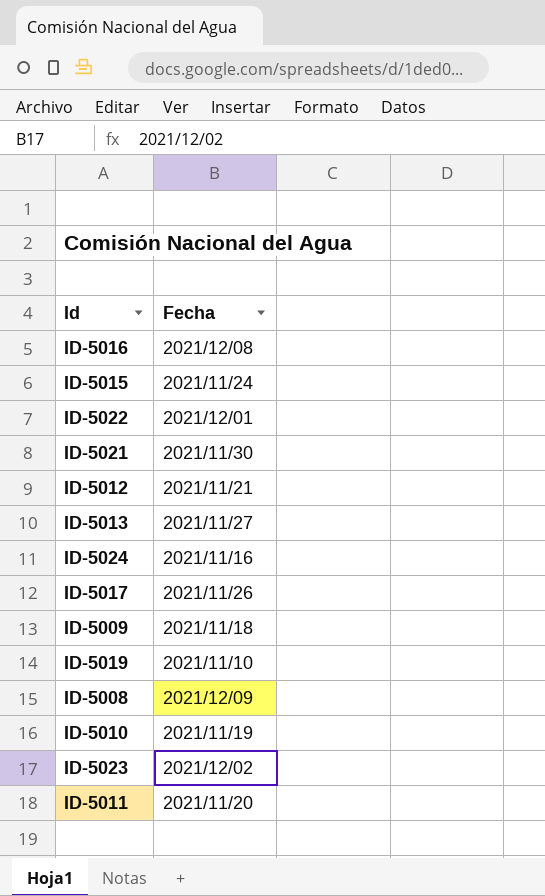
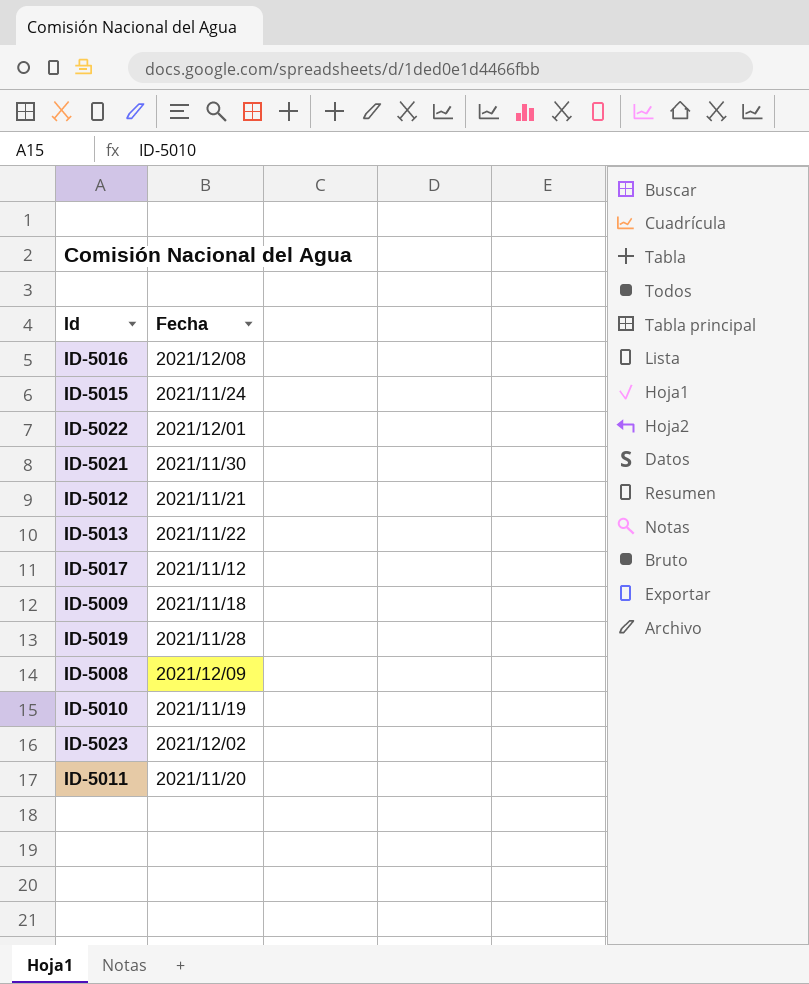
row ID-5024: 2021/11/16 -> none
ID-5013 | Fecha: 2021/11/27 -> 2021/11/22
ID-5017 | Fecha: 2021/11/26 -> 2021/11/12
ID-5019 | Fecha: 2021/11/10 -> 2021/11/28

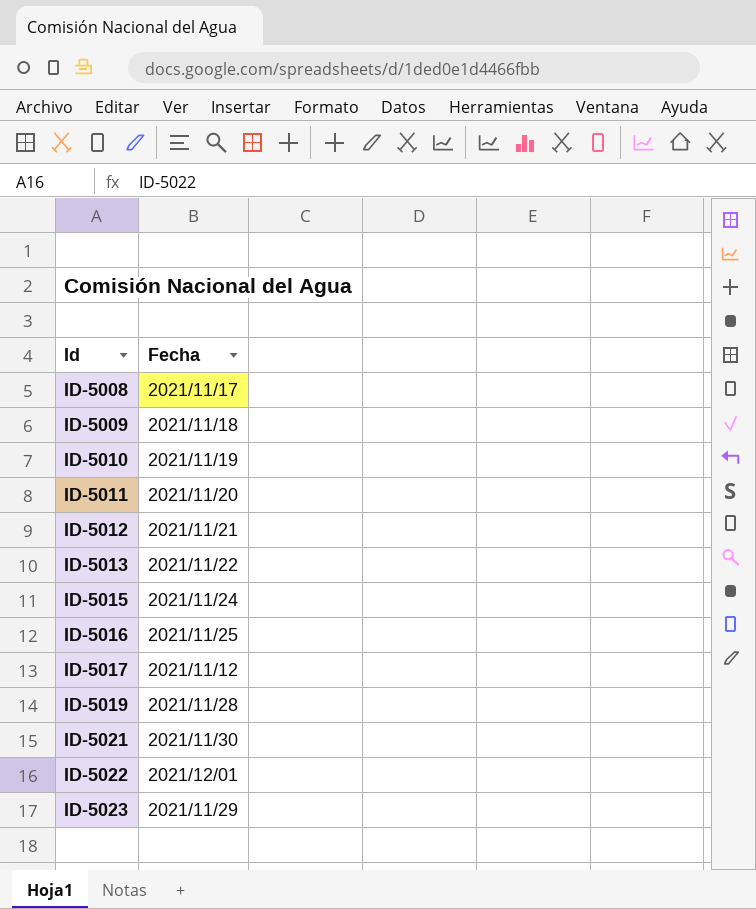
row order: none -> Id ascending
ID-5008 | Fecha: 2021/12/09 -> 2021/11/17
ID-5016 | Fecha: 2021/12/08 -> 2021/11/25
ID-5023 | Fecha: 2021/12/02 -> 2021/11/29

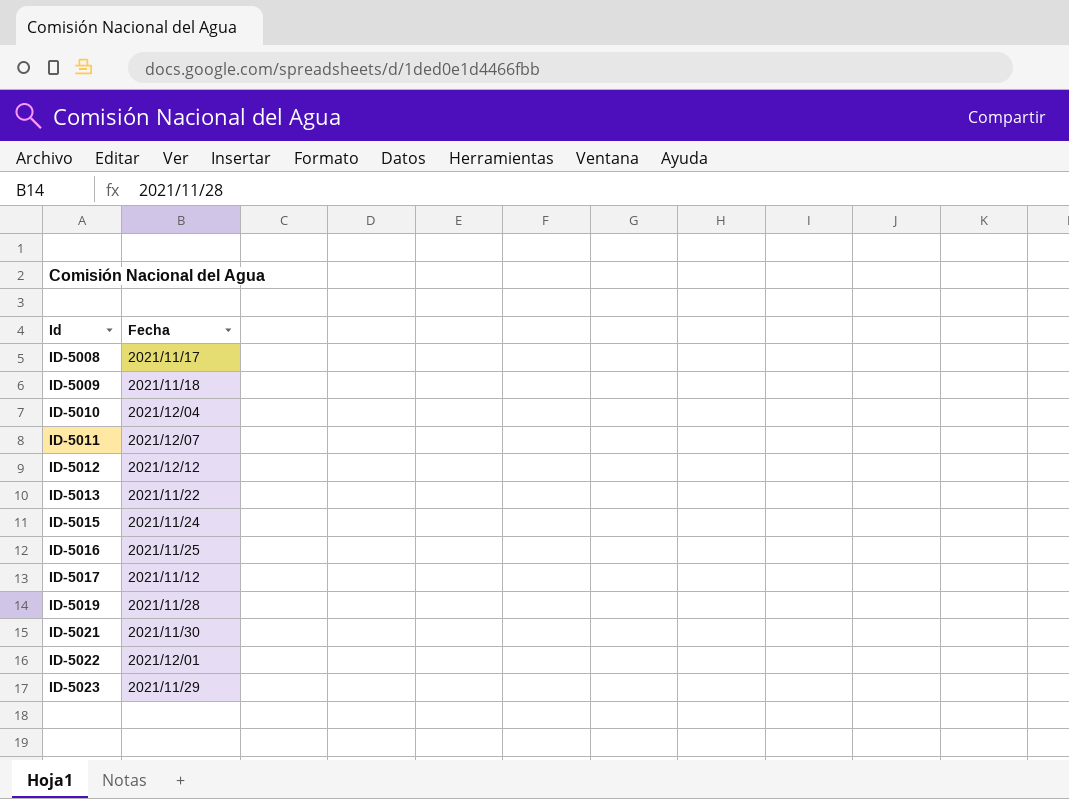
ID-5010 | Fecha: 2021/11/19 -> 2021/12/04
ID-5011 | Fecha: 2021/11/20 -> 2021/12/07
ID-5012 | Fecha: 2021/11/21 -> 2021/12/12

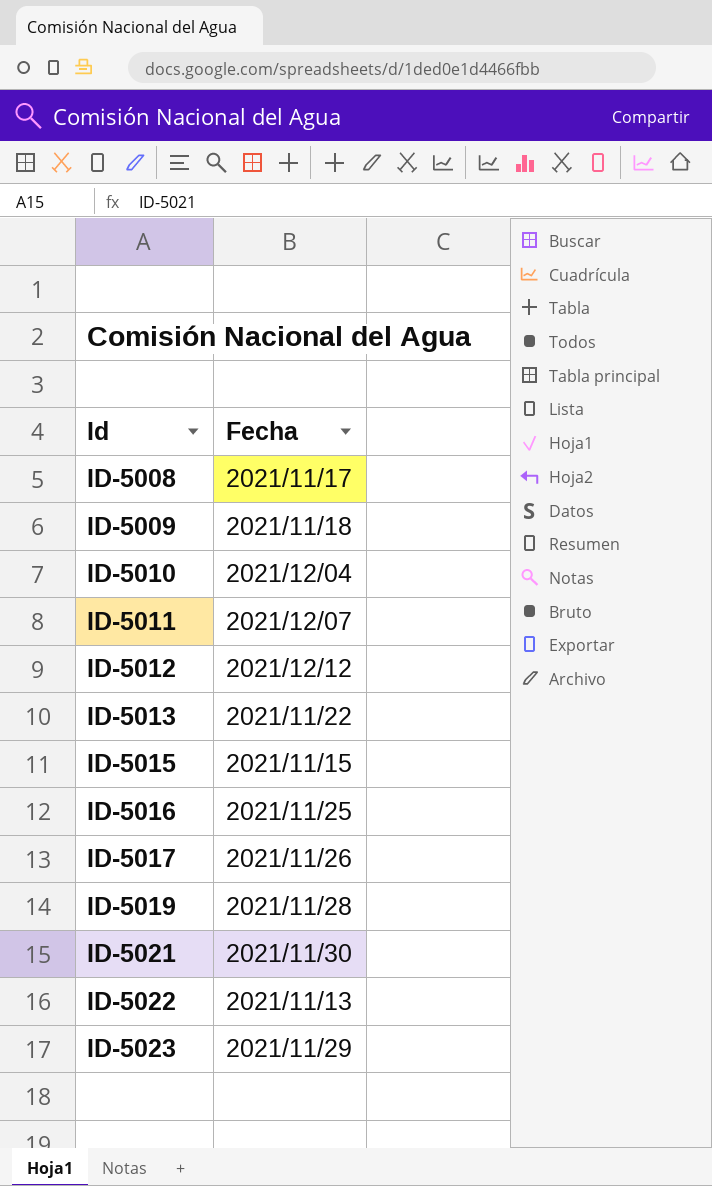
ID-5015 | Fecha: 2021/11/24 -> 2021/11/15
ID-5017 | Fecha: 2021/11/12 -> 2021/11/26
ID-5022 | Fecha: 2021/12/01 -> 2021/11/13

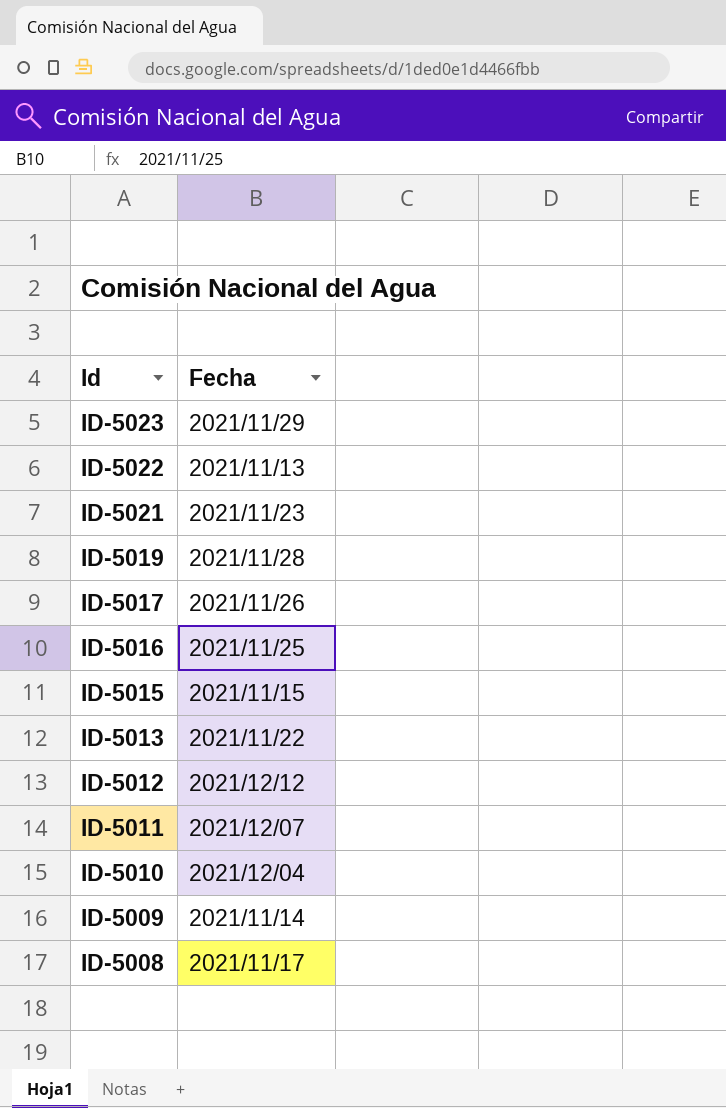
row order: Id ascending -> Id descending
ID-5021 | Fecha: 2021/11/30 -> 2021/11/23
ID-5009 | Fecha: 2021/11/18 -> 2021/11/14

